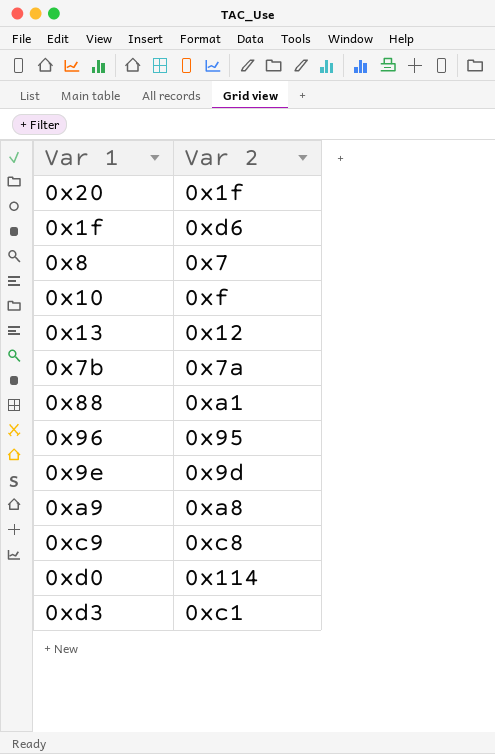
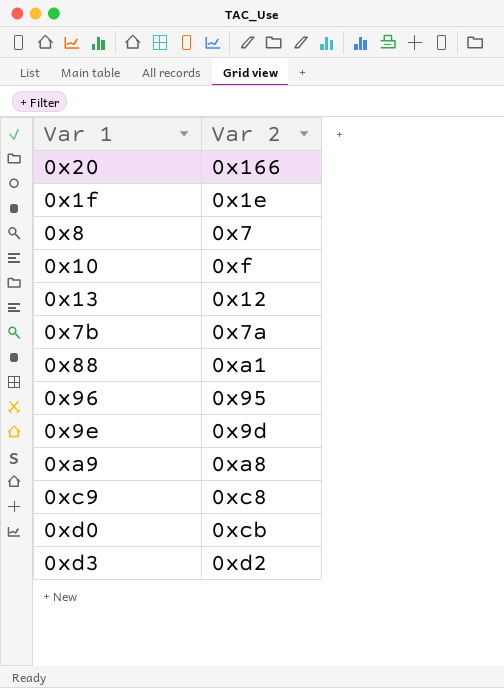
0x20 | Var 2: 0x1f -> 0x166
0x1f | Var 2: 0xd6 -> 0x1e
0xd0 | Var 2: 0x114 -> 0xcb
0xd3 | Var 2: 0xc1 -> 0xd2

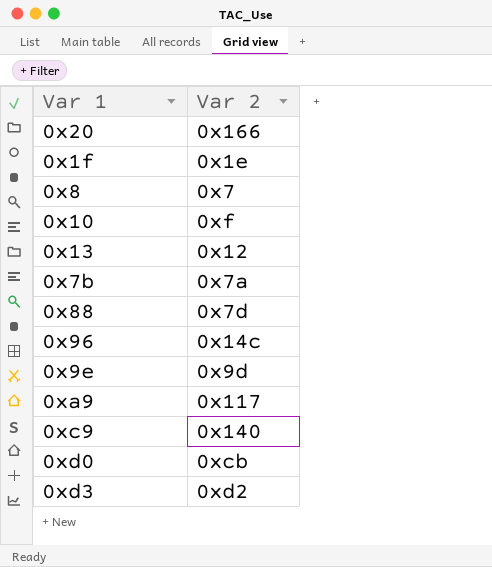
0x88 | Var 2: 0xa1 -> 0x7d
0x96 | Var 2: 0x95 -> 0x14c
0xa9 | Var 2: 0xa8 -> 0x117
0xc9 | Var 2: 0xc8 -> 0x140

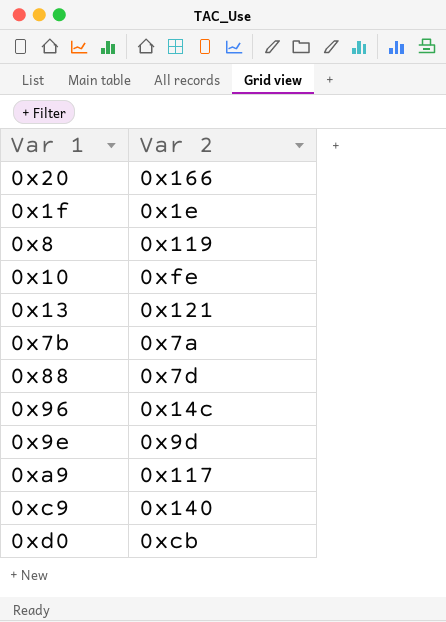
row 0xd3: 0xd2 -> none
0x8 | Var 2: 0x7 -> 0x119
0x10 | Var 2: 0xf -> 0xfe
0x13 | Var 2: 0x12 -> 0x121

